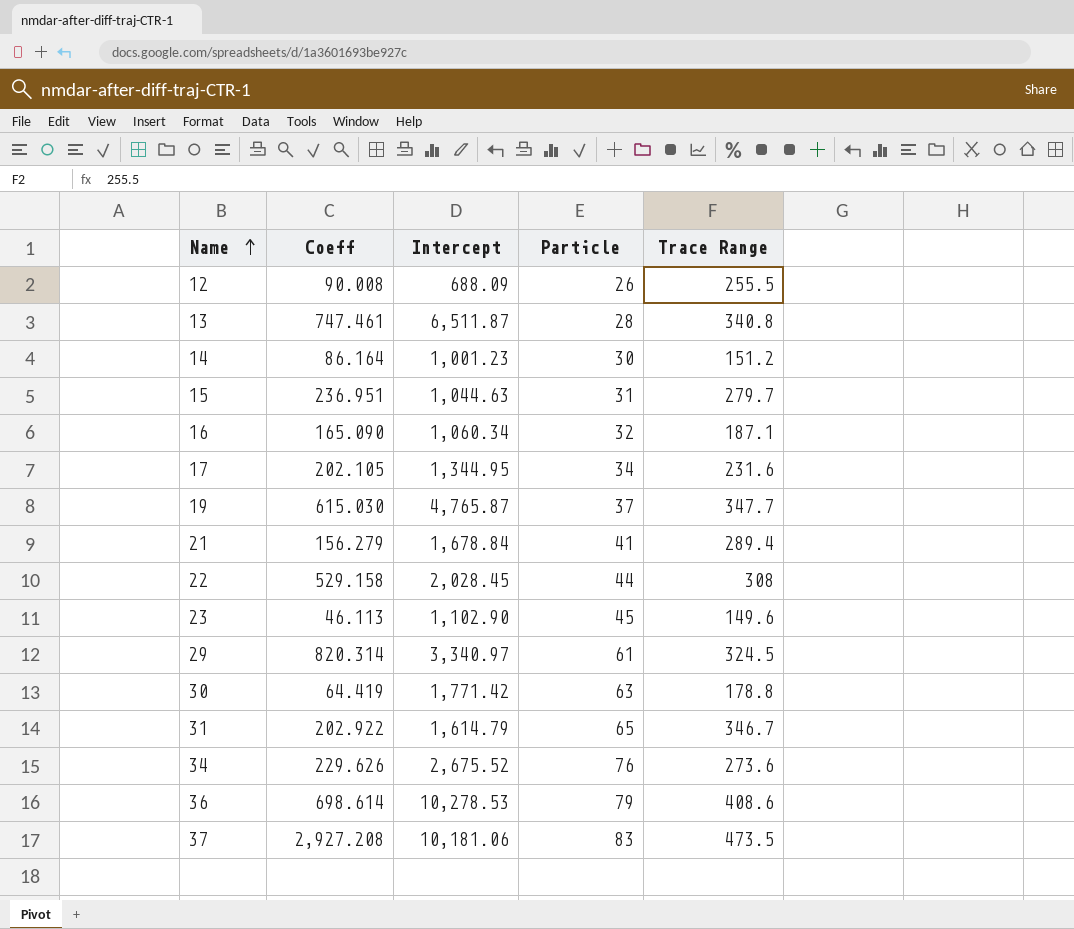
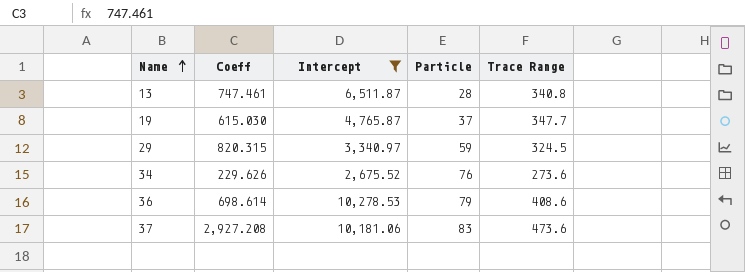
filter: none -> Intercept >= 2,675.52
29 | Coeff: 820.314 -> 820.315
29 | Particle: 61 -> 59
37 | Trace Range: 473.5 -> 473.6

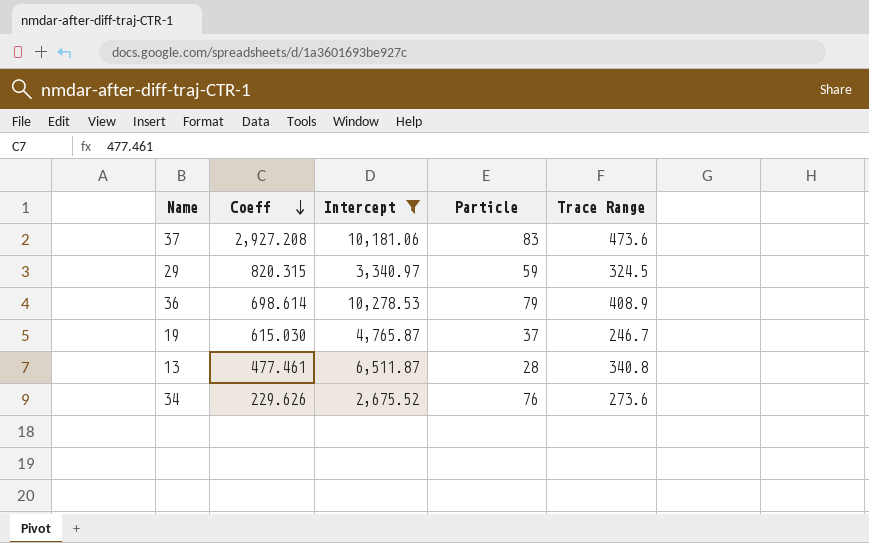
row order: Name ascending -> Coeff descending
36 | Trace Range: 408.6 -> 408.9
19 | Trace Range: 347.7 -> 246.7
13 | Coeff: 747.461 -> 477.461

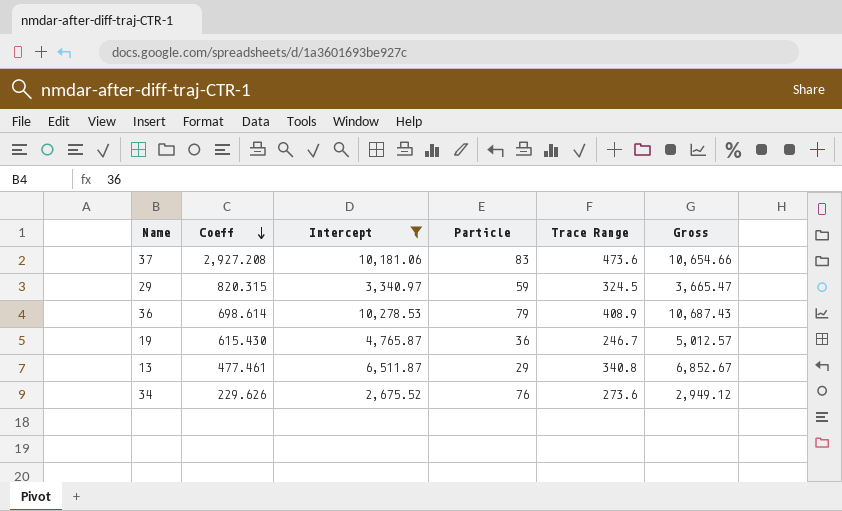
column Gross | formula: none -> [Intercept] + [Trace Range]
19 | Coeff: 615.030 -> 615.430
19 | Particle: 37 -> 36
13 | Particle: 28 -> 29

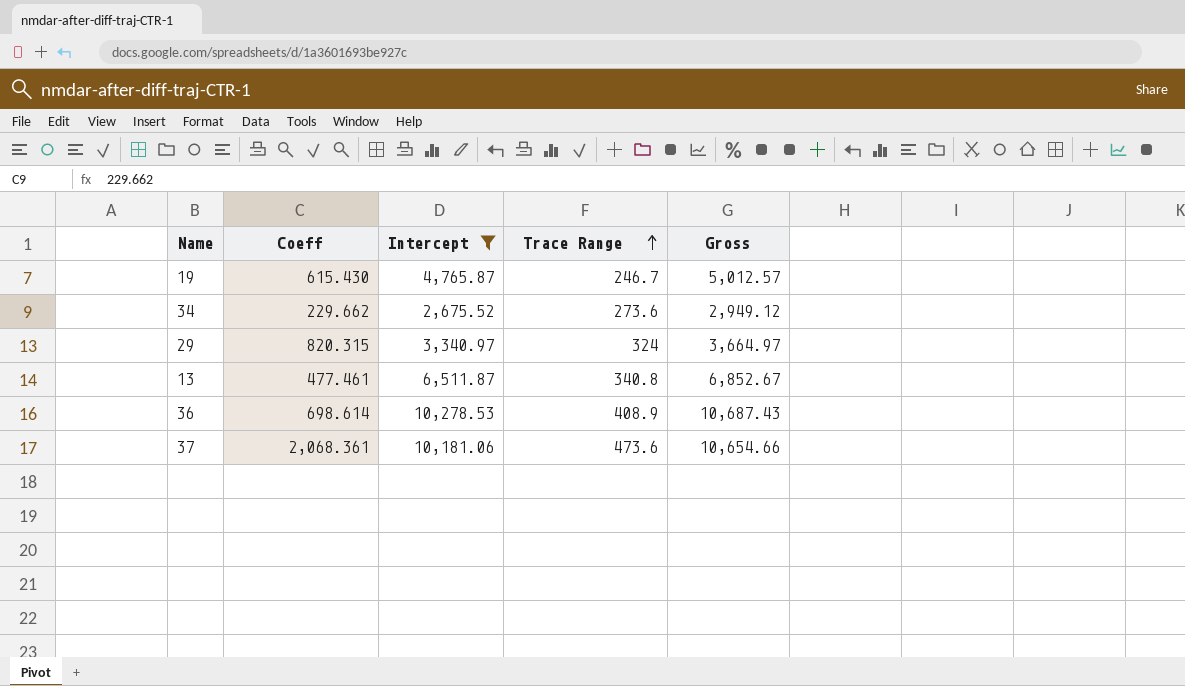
row order: Coeff descending -> Trace Range ascending
column Particle | position: 4 -> none
34 | Coeff: 229.626 -> 229.662
29 | Trace Range: 324.5 -> 324
29 | Gross: 3,665.47 -> 3,664.97
37 | Coeff: 2,927.208 -> 2,068.361

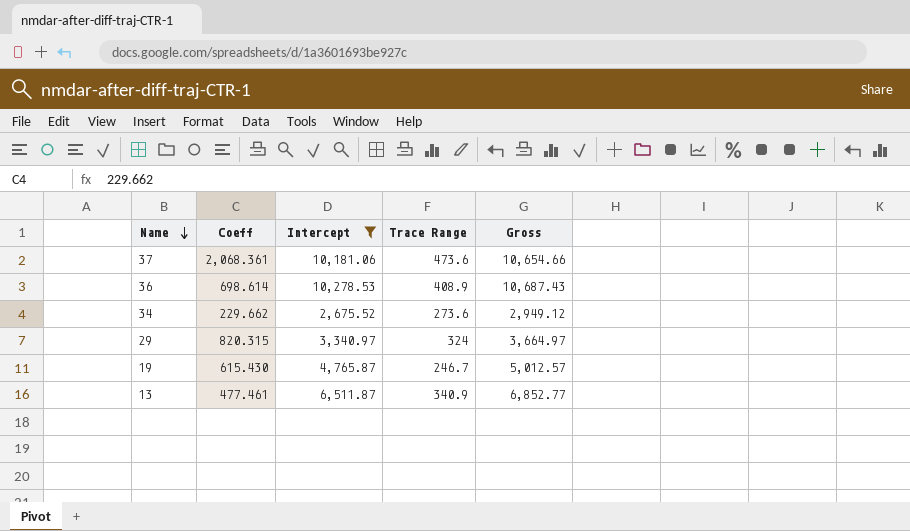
row order: Trace Range ascending -> Name descending
13 | Trace Range: 340.8 -> 340.9
13 | Gross: 6,852.67 -> 6,852.77

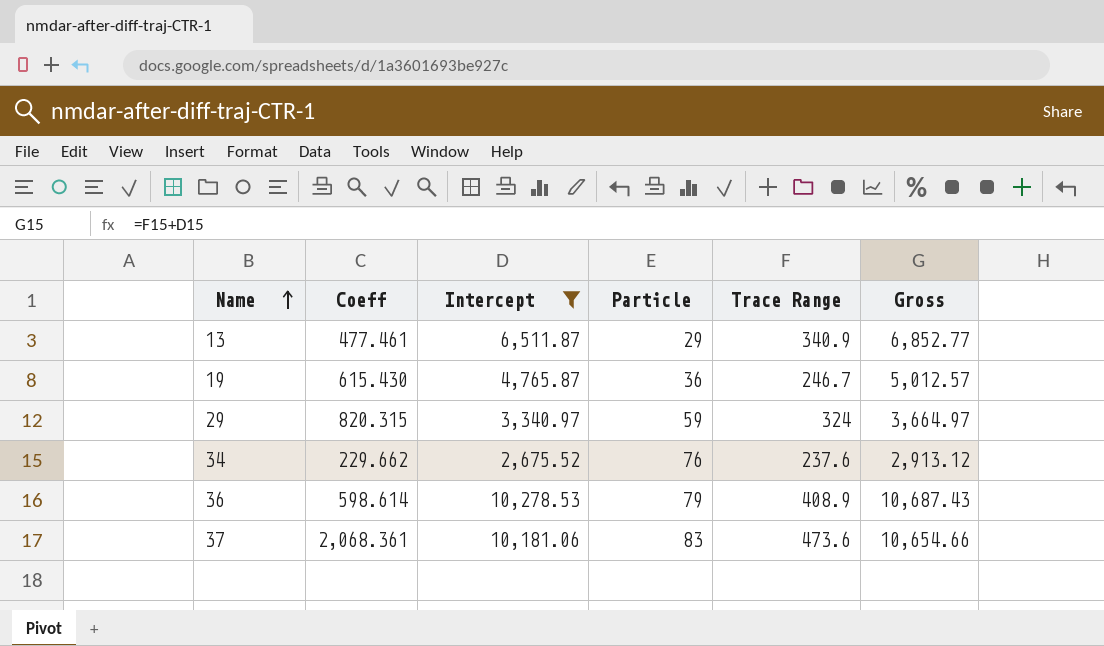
row order: Name descending -> Name ascending
column Particle | position: none -> 4
34 | Trace Range: 273.6 -> 237.6
34 | Gross: 2,949.12 -> 2,913.12
36 | Coeff: 698.614 -> 598.614

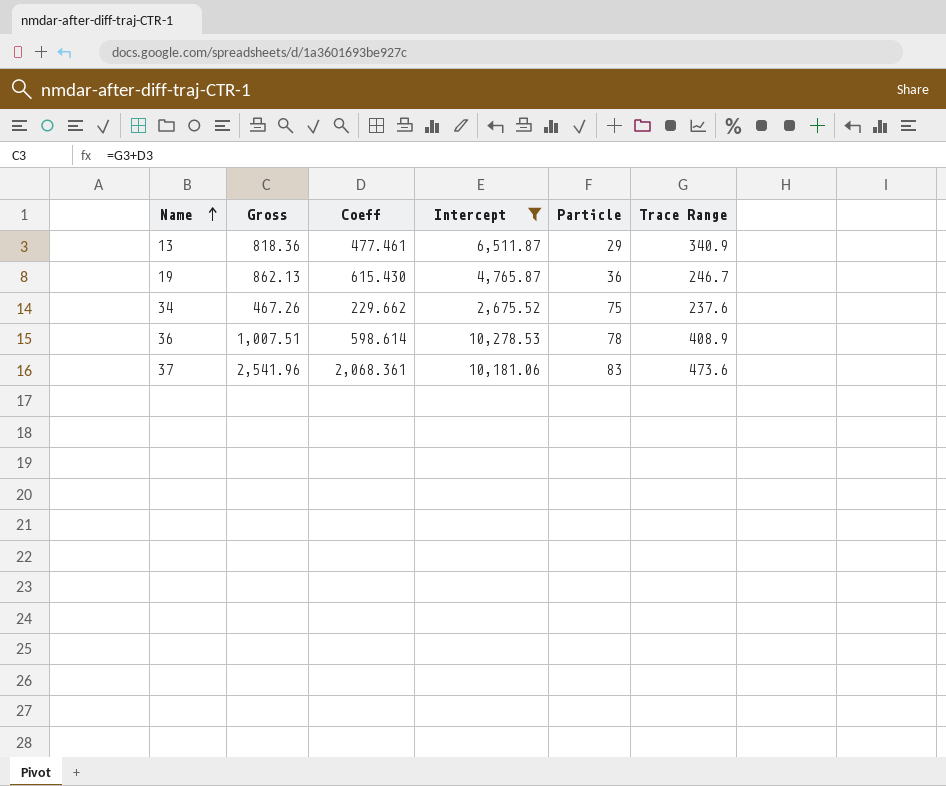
column Gross | formula: [Intercept] + [Trace Range] -> [Coeff] + [Trace Range]
column Gross | position: 6 -> 2
row 29: 820.315 | 3,340.97 | 59 | 324 | 3,664.97 -> none
34 | Particle: 76 -> 75
36 | Particle: 79 -> 78

